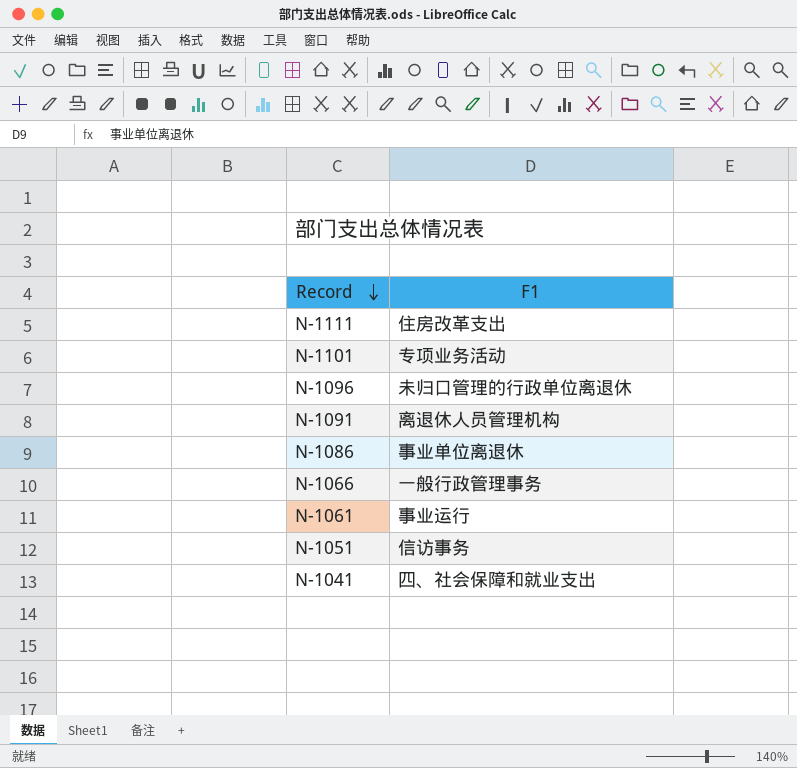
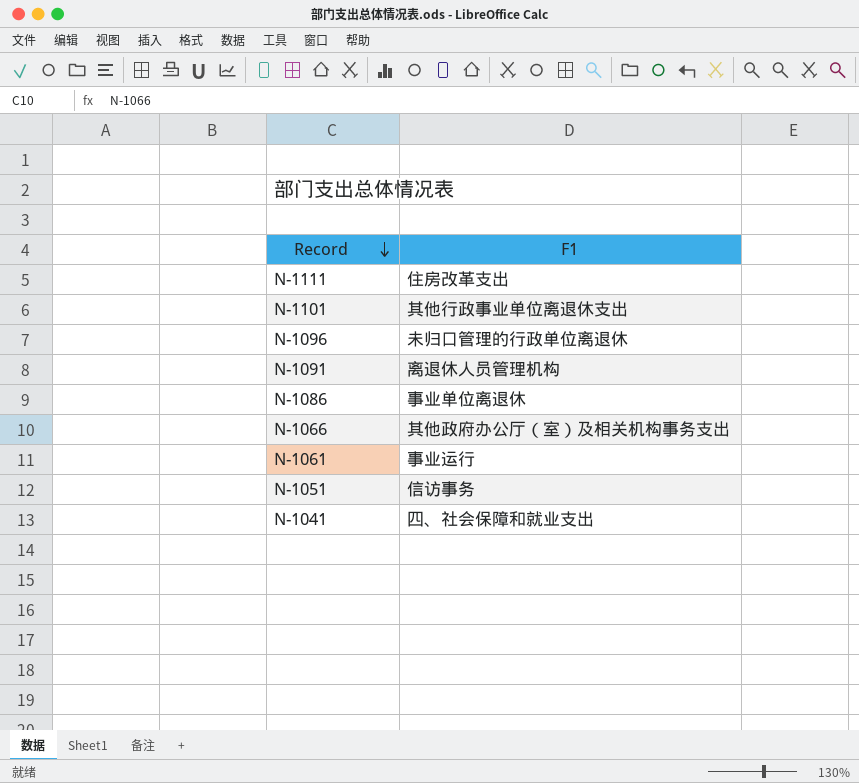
N-1101 | F1: 专项业务活动 -> 其他行政事业单位离退休支出
N-1066 | F1: 一般行政管理事务 -> 其他政府办公厅（室）及相关机构事务支出

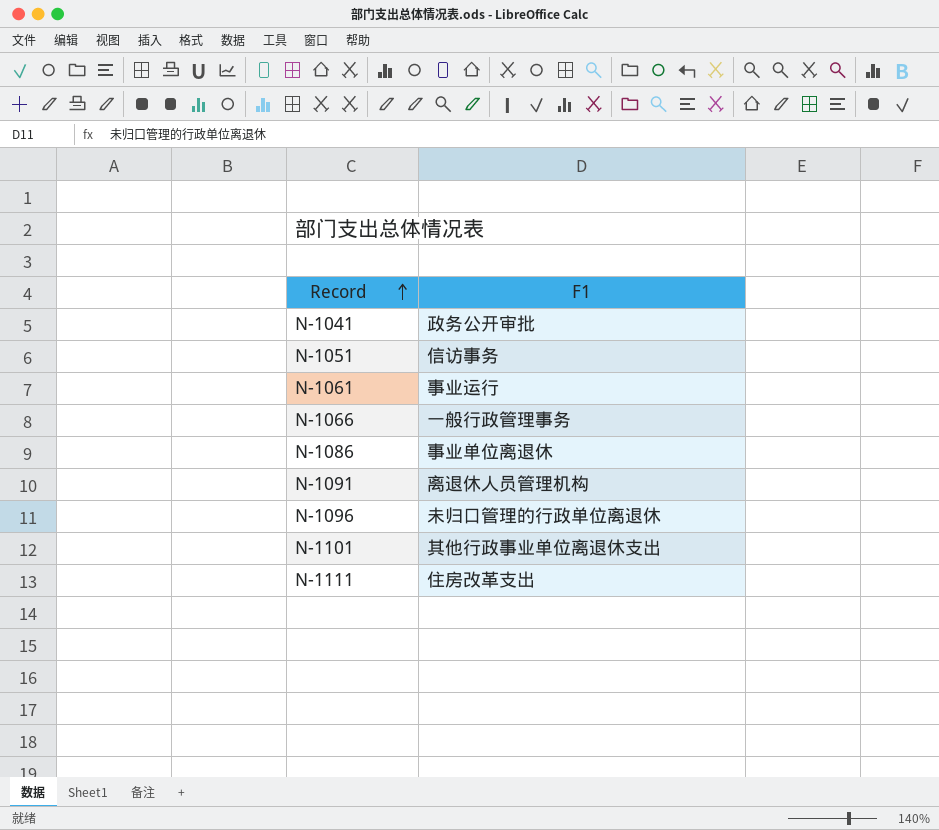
row order: Record descending -> Record ascending
N-1041 | F1: 四、社会保障和就业支出 -> 政务公开审批
N-1066 | F1: 其他政府办公厅（室）及相关机构事务支出 -> 一般行政管理事务

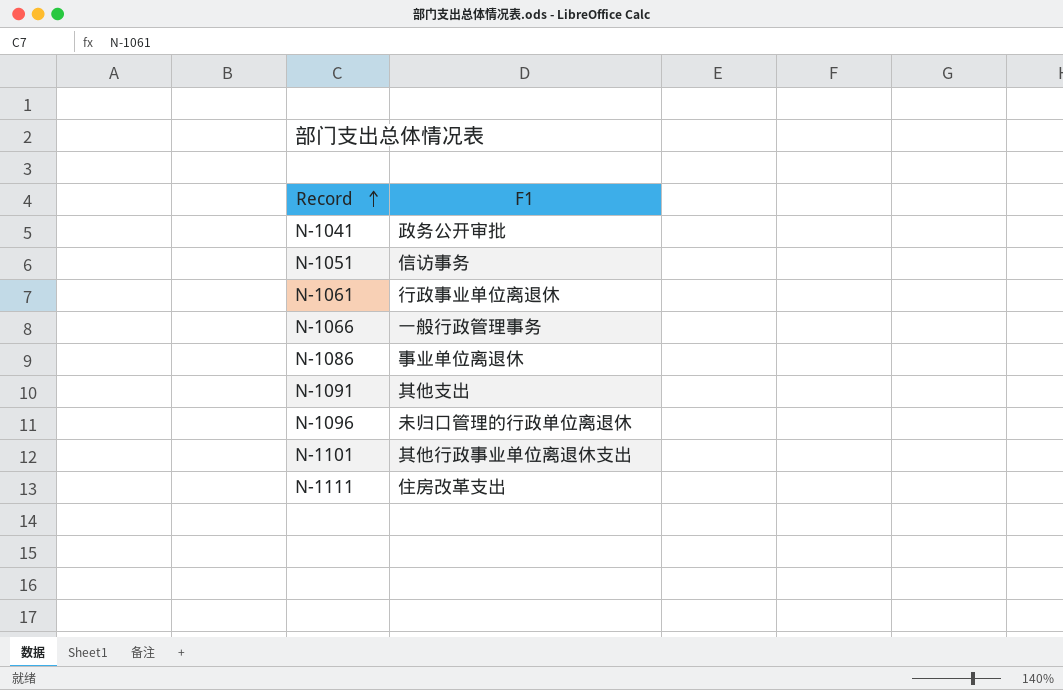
N-1061 | F1: 事业运行 -> 行政事业单位离退休
N-1091 | F1: 离退休人员管理机构 -> 其他支出

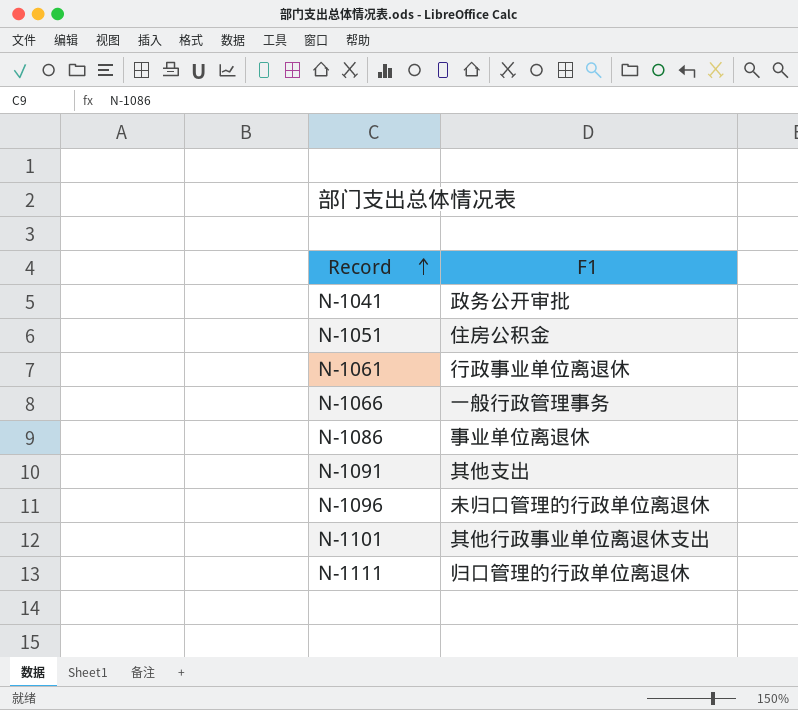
N-1051 | F1: 信访事务 -> 住房公积金
N-1111 | F1: 住房改革支出 -> 归口管理的行政单位离退休

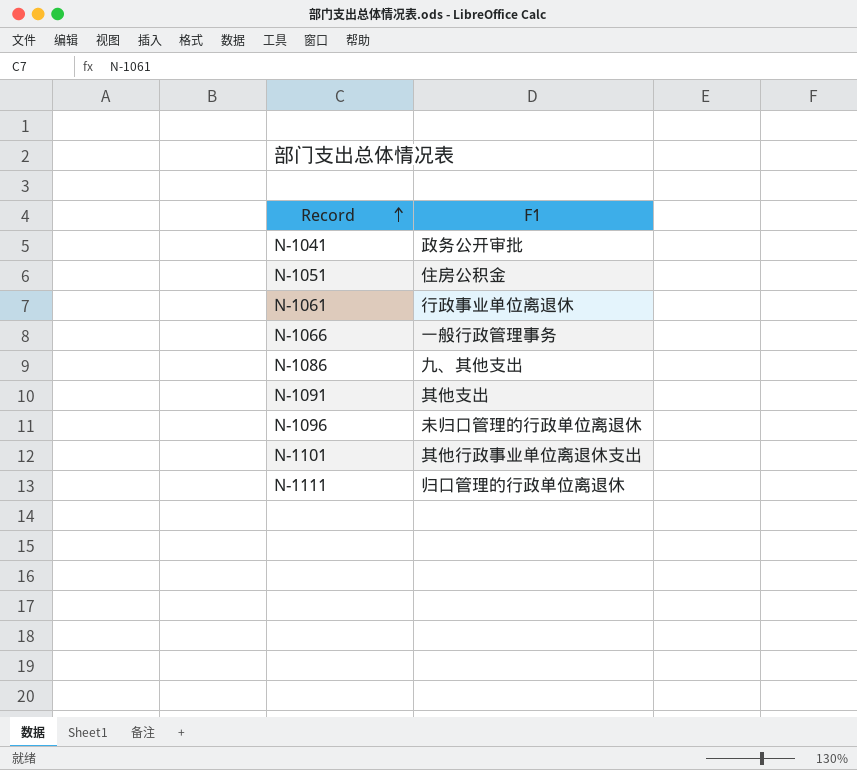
N-1086 | F1: 事业单位离退休 -> 九、其他支出

